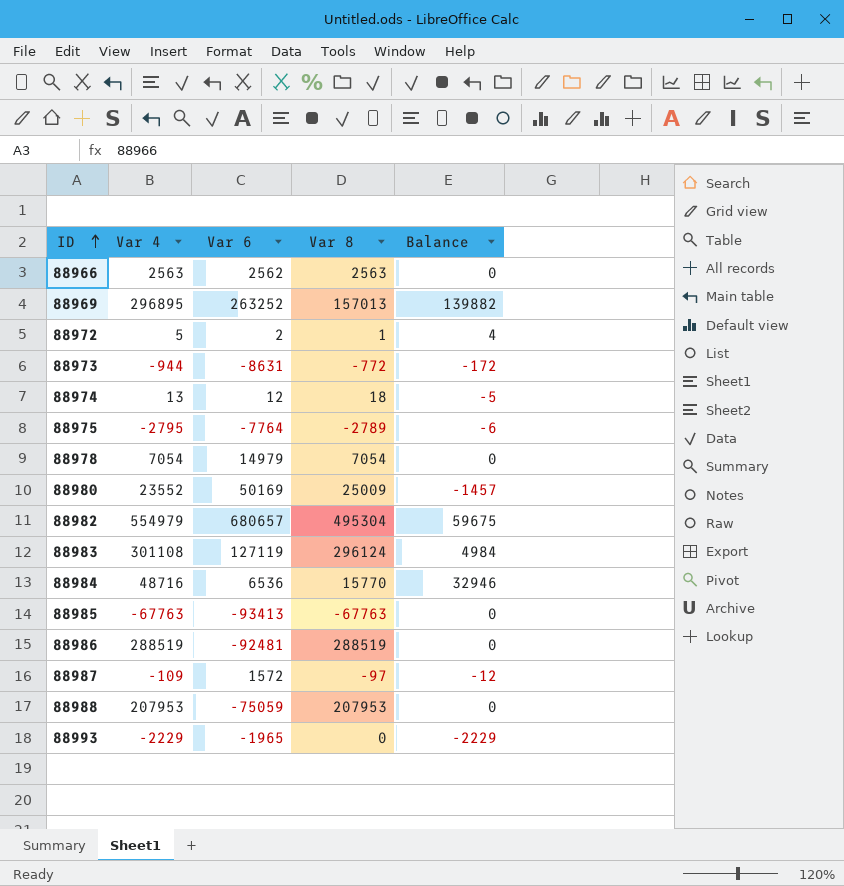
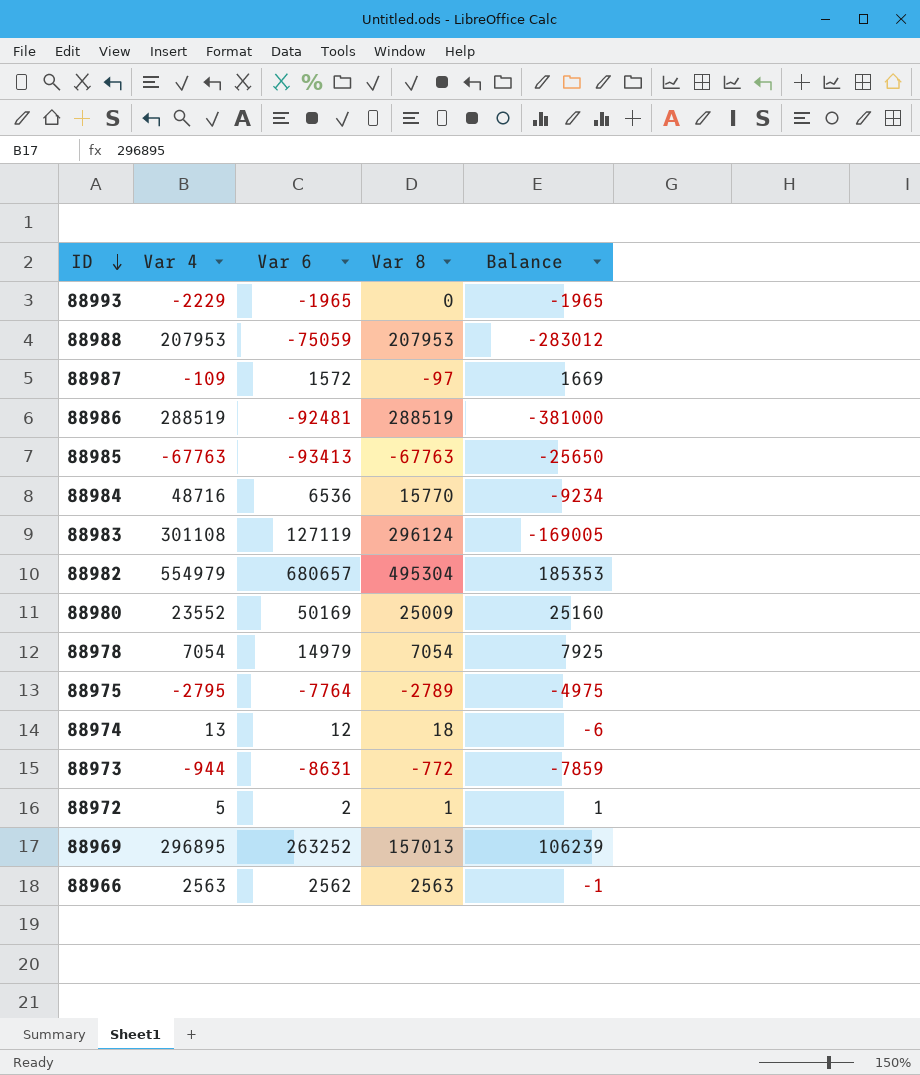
row order: ID ascending -> ID descending
column Balance | formula: [Var 4] - [Var 8] -> [Var 6] - [Var 8]

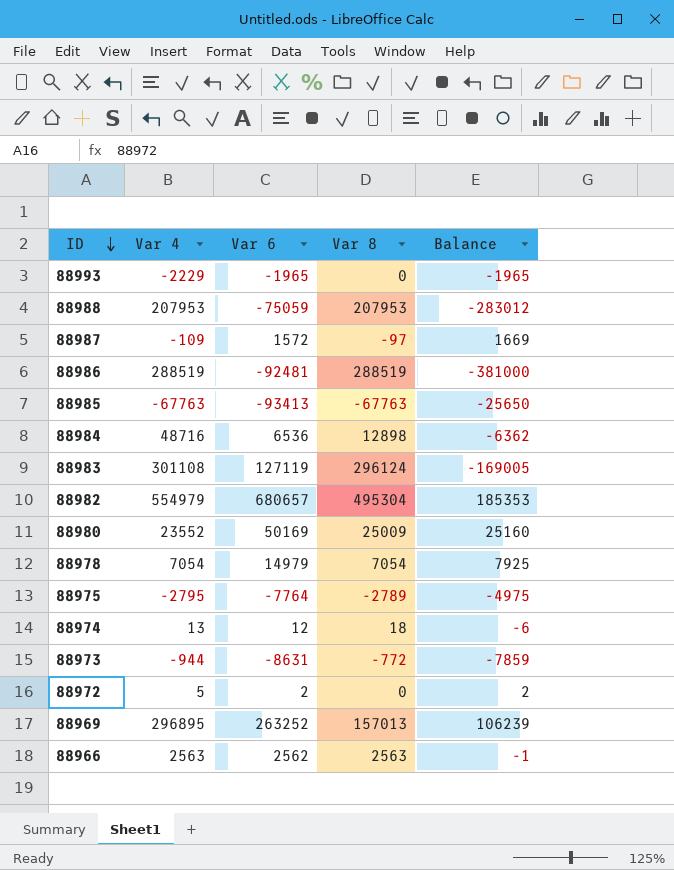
88984 | Var 8: 15770 -> 12898
88984 | Balance: -9234 -> -6362
88972 | Var 8: 1 -> 0
88972 | Balance: 1 -> 2

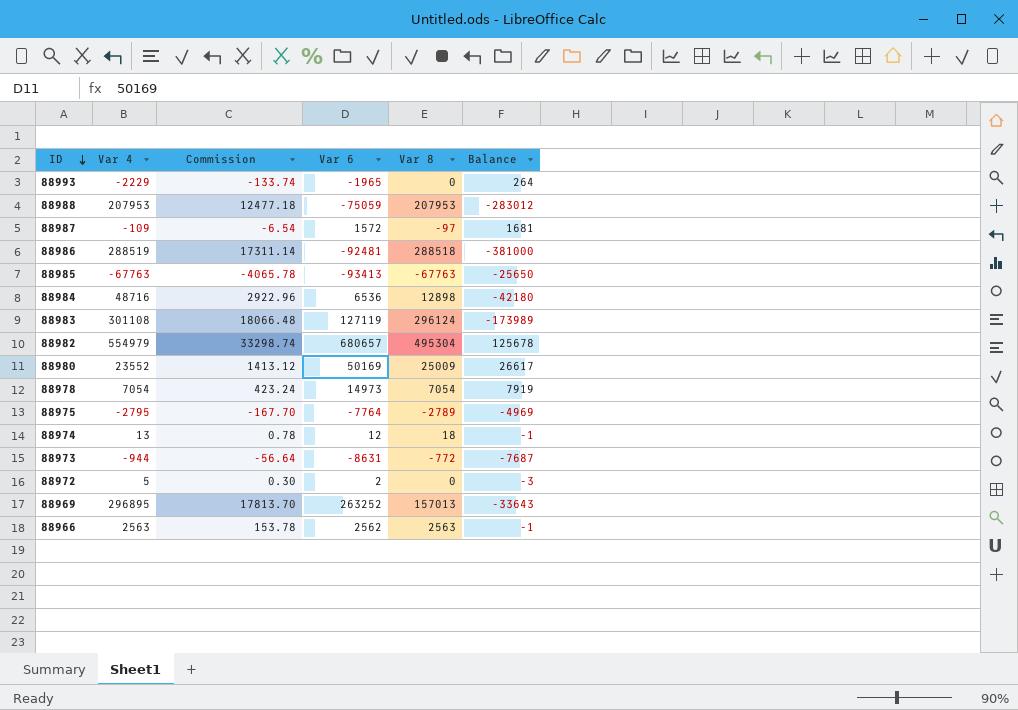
column Commission | formula: none -> [Var 4] * 0.06
column Balance | formula: [Var 6] - [Var 8] -> [Var 6] - [Var 4]
88986 | Var 8: 288519 -> 288518
88978 | Var 6: 14979 -> 14973

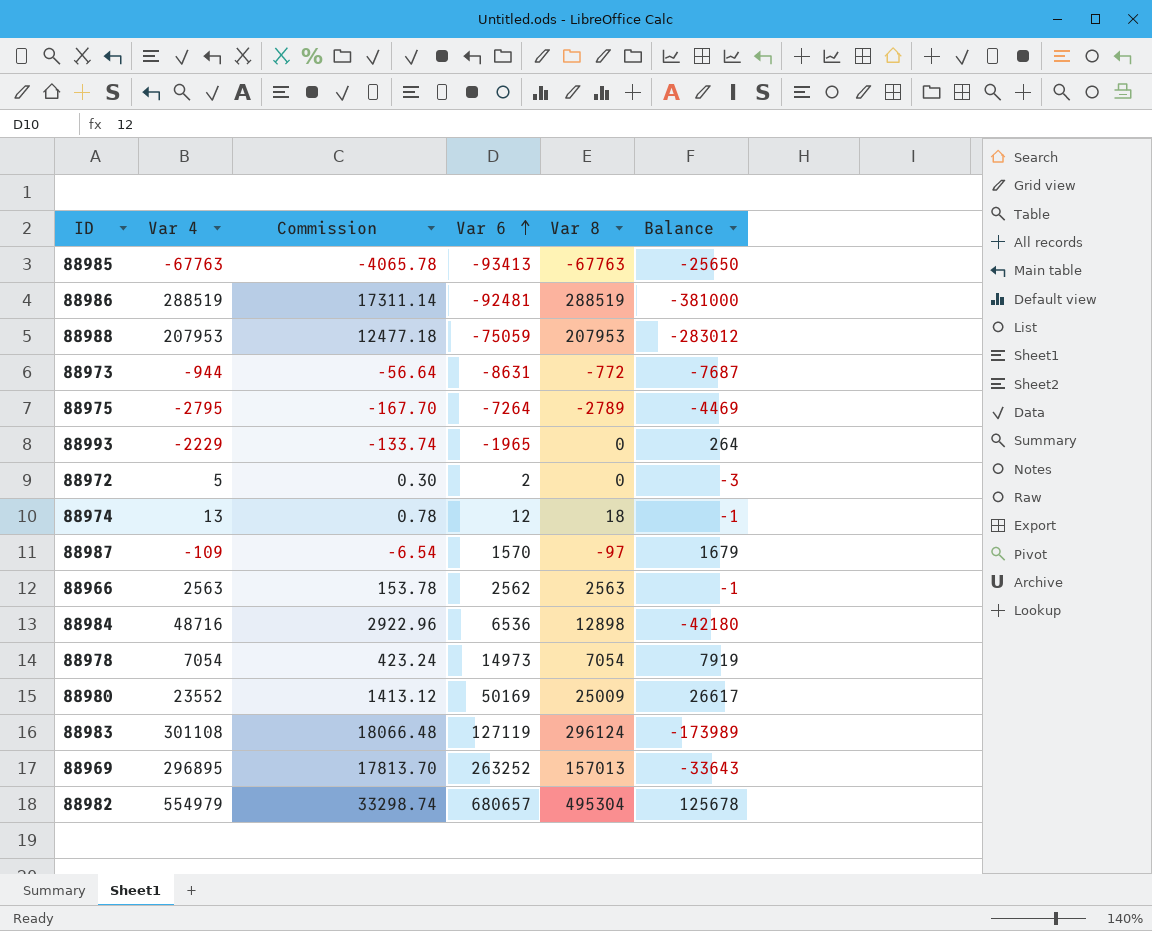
row order: ID descending -> Var 6 ascending
88986 | Var 8: 288518 -> 288519
88975 | Var 6: -7764 -> -7264
88975 | Balance: -4969 -> -4469
88987 | Var 6: 1572 -> 1570
88987 | Balance: 1681 -> 1679

